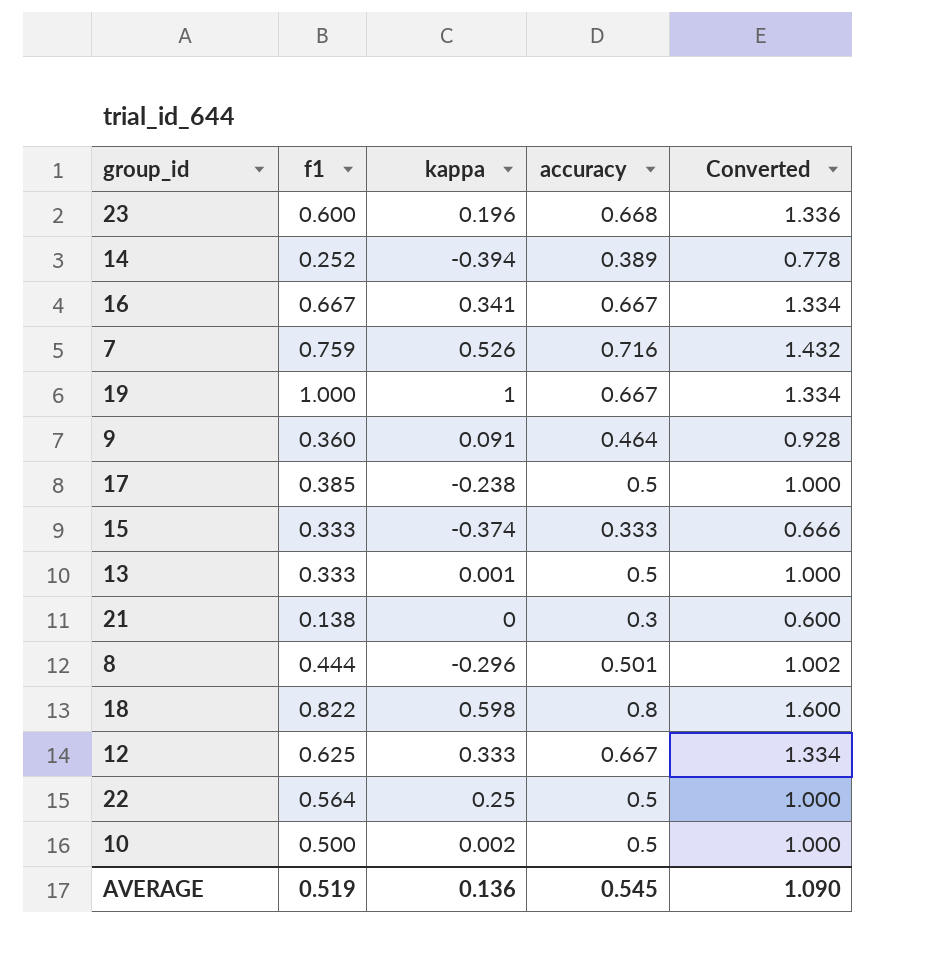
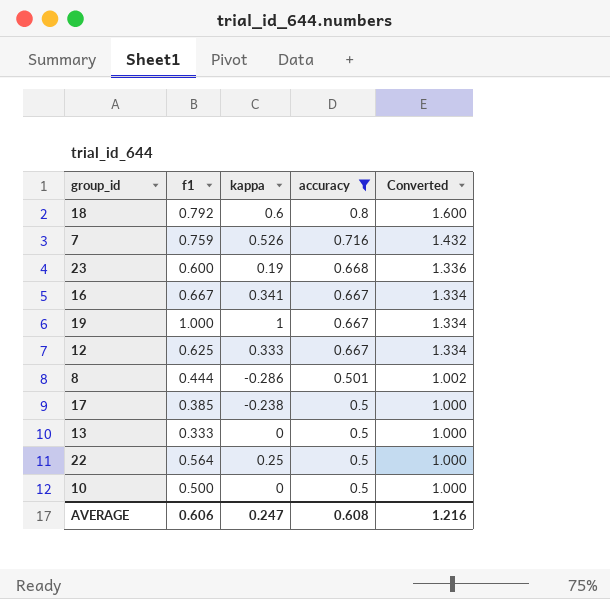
filter: none -> accuracy >= 0.5
row order: none -> accuracy descending
18 | f1: 0.822 -> 0.792
18 | kappa: 0.598 -> 0.6
23 | kappa: 0.196 -> 0.19
8 | kappa: -0.296 -> -0.286
13 | kappa: 0.001 -> 0
10 | kappa: 0.002 -> 0
AVERAGE | f1: 0.519 -> 0.606
AVERAGE | kappa: 0.136 -> 0.247
AVERAGE | accuracy: 0.545 -> 0.608
AVERAGE | Converted: 1.090 -> 1.216

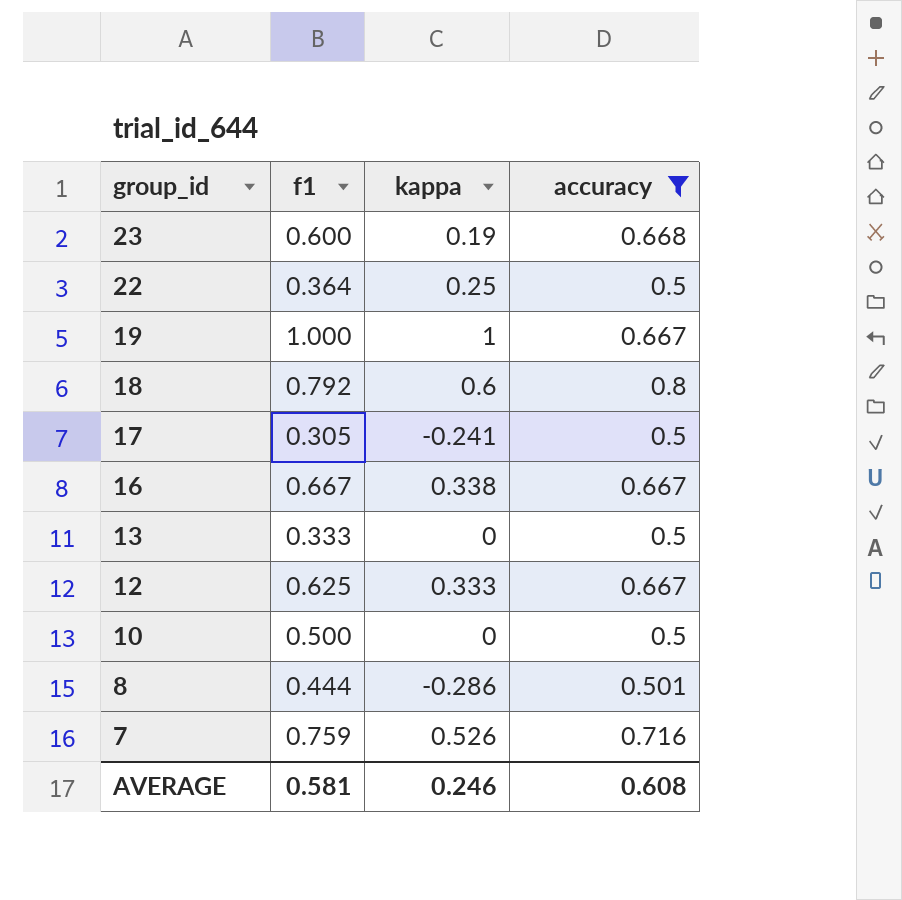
row order: accuracy descending -> group_id descending
column Converted | formula: [accuracy] * 2 -> none
22 | f1: 0.564 -> 0.364
17 | f1: 0.385 -> 0.305
17 | kappa: -0.238 -> -0.241
16 | kappa: 0.341 -> 0.338
AVERAGE | f1: 0.606 -> 0.581
AVERAGE | kappa: 0.247 -> 0.246

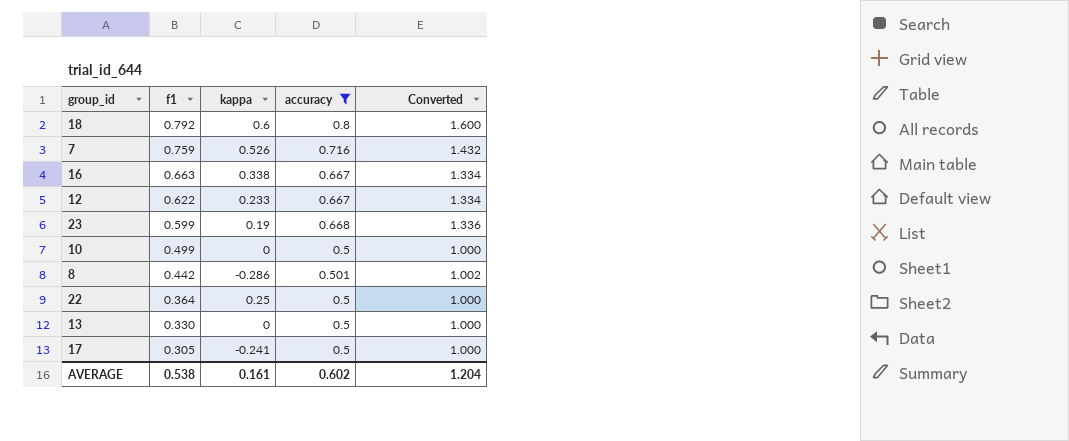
row order: group_id descending -> f1 descending
column Converted | formula: none -> [accuracy] * 2
row 19: 1.000 | 1 | 0.667 -> none
16 | f1: 0.667 -> 0.663
12 | f1: 0.625 -> 0.622
12 | kappa: 0.333 -> 0.233
23 | f1: 0.600 -> 0.599
10 | f1: 0.500 -> 0.499
8 | f1: 0.444 -> 0.442
13 | f1: 0.333 -> 0.330
AVERAGE | f1: 0.581 -> 0.538
AVERAGE | kappa: 0.246 -> 0.161
AVERAGE | accuracy: 0.608 -> 0.602

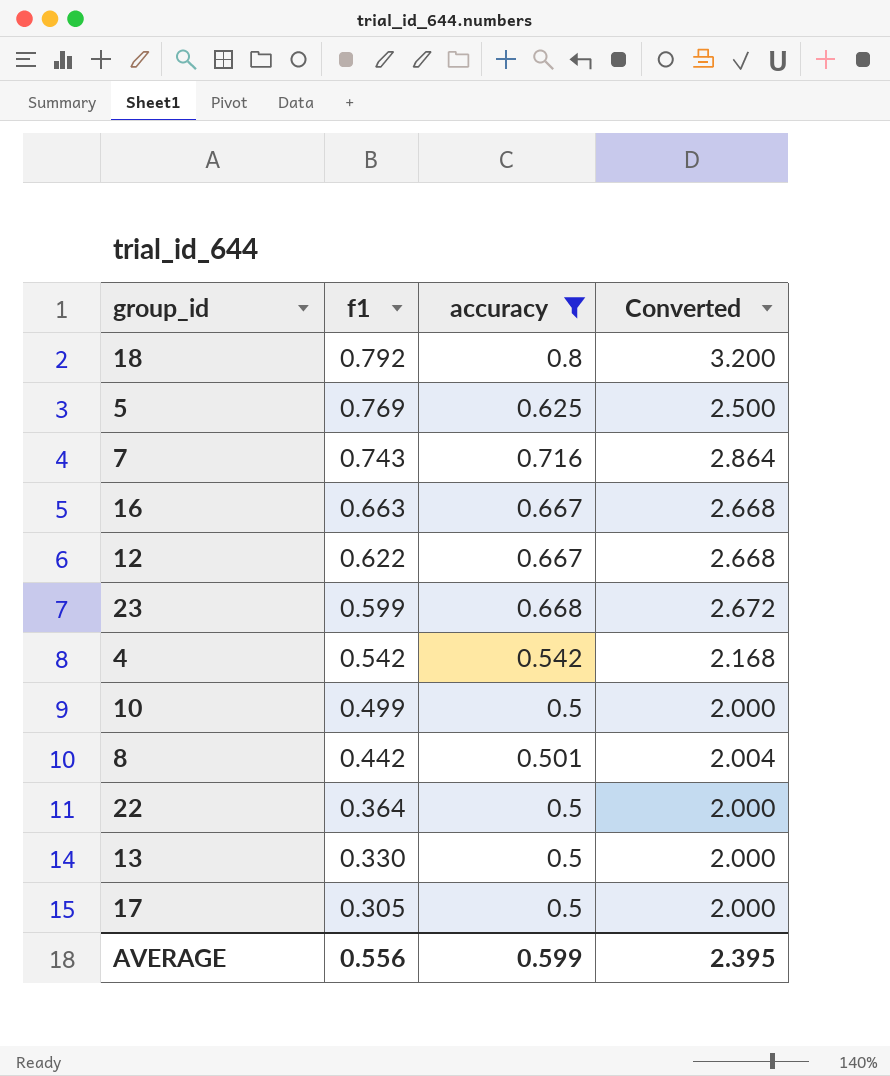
column kappa | position: 3 -> none
column Converted | formula: [accuracy] * 2 -> [accuracy] * 4
row 5: none -> 0.769 | 0.625 | 2.500
7 | f1: 0.759 -> 0.743
row 4: none -> 0.542 | 0.542 | 2.168
AVERAGE | f1: 0.538 -> 0.556
AVERAGE | accuracy: 0.602 -> 0.599
AVERAGE | Converted: 1.204 -> 2.395

